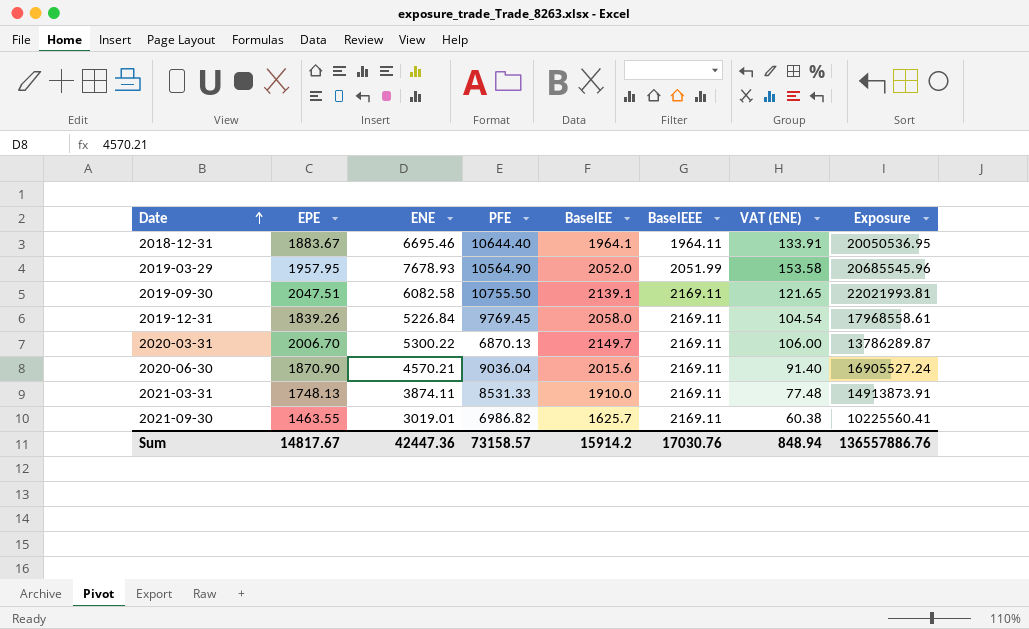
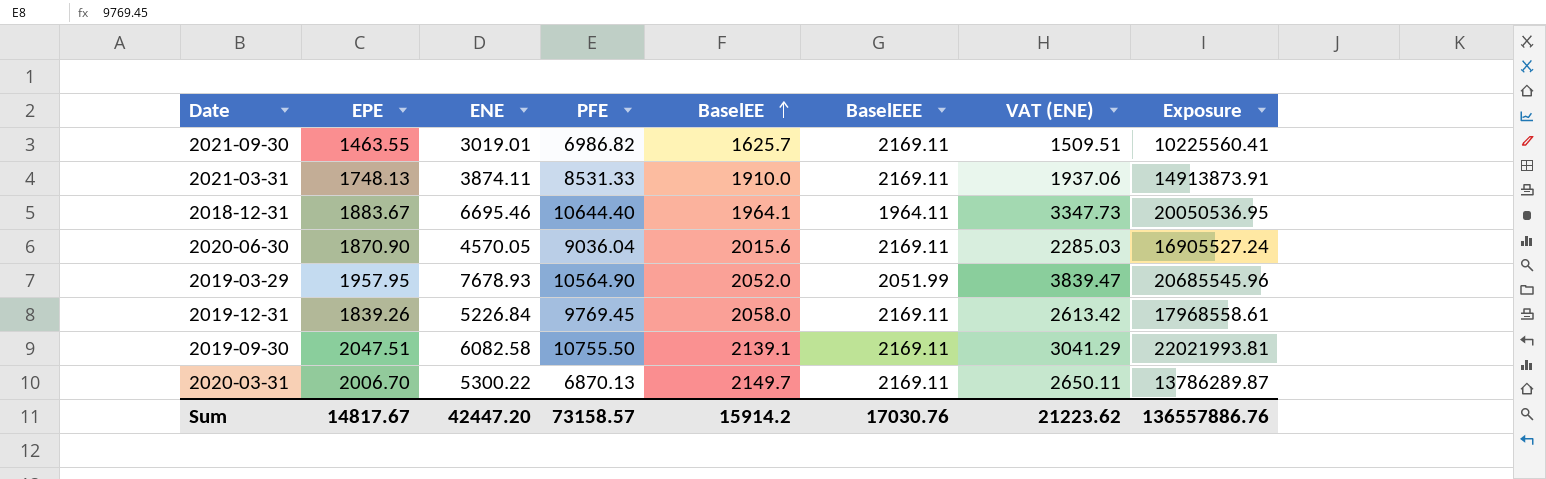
row order: Date ascending -> BaselEE ascending
column VAT (ENE) | formula: [ENE] * 0.02 -> [ENE] * 0.5
2020-06-30 | ENE: 4570.21 -> 4570.05
Sum | ENE: 42447.36 -> 42447.20
Sum | VAT (ENE): 848.94 -> 21223.62

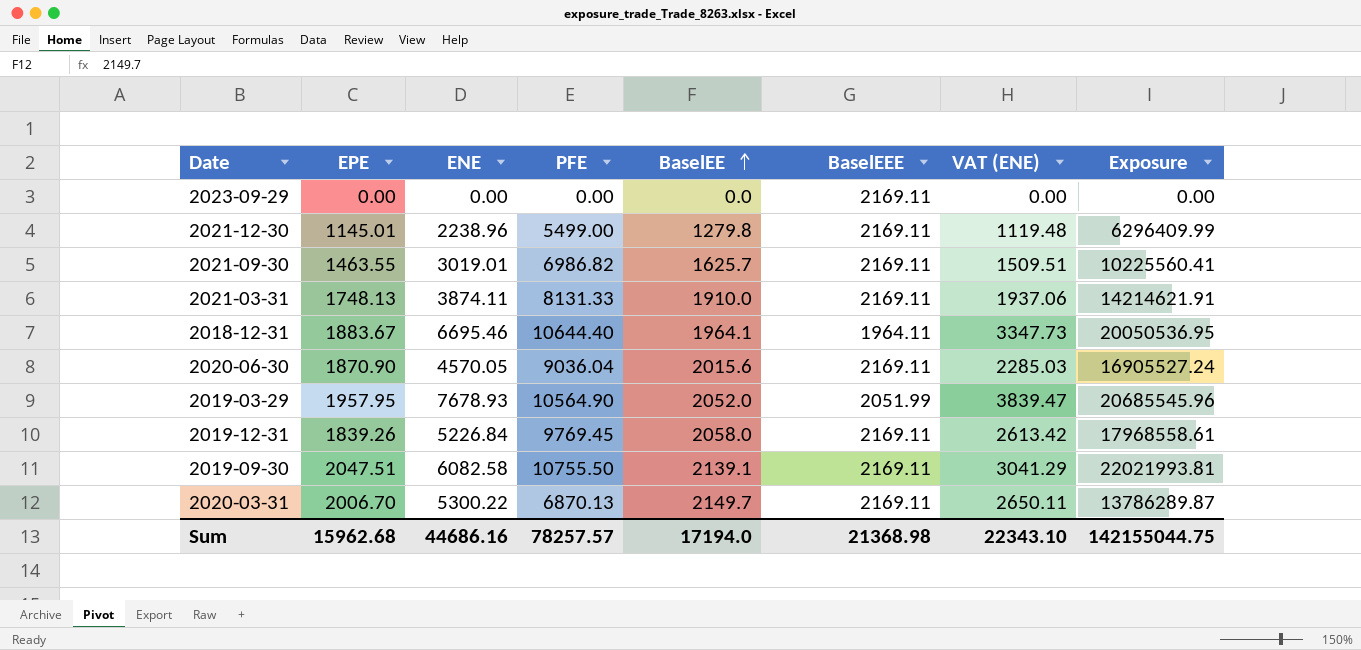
row 2023-09-29: none -> 0.00 | 0.00 | 0.00 | 0.0 | 2169.11 | 0.00 | 0.00
row 2021-12-30: none -> 1145.01 | 2238.96 | 5499.00 | 1279.8 | 2169.11 | 1119.48 | 6296409.99
2021-03-31 | PFE: 8531.33 -> 8131.33
2021-03-31 | Exposure: 14913873.91 -> 14214621.91
Sum | EPE: 14817.67 -> 15962.68
Sum | ENE: 42447.20 -> 44686.16
Sum | PFE: 73158.57 -> 78257.57
Sum | BaselEE: 15914.2 -> 17194.0
Sum | BaselEEE: 17030.76 -> 21368.98
Sum | VAT (ENE): 21223.62 -> 22343.10
Sum | Exposure: 136557886.76 -> 142155044.75

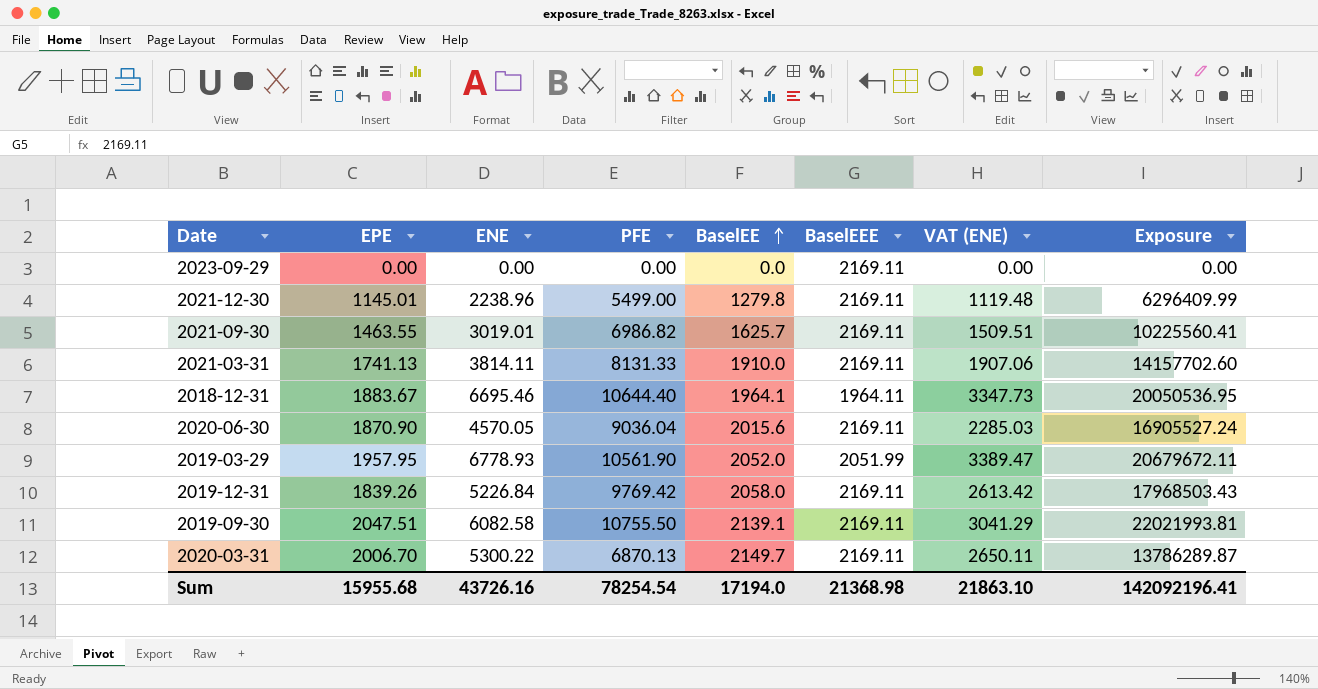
2021-03-31 | EPE: 1748.13 -> 1741.13
2021-03-31 | ENE: 3874.11 -> 3814.11
2021-03-31 | VAT (ENE): 1937.06 -> 1907.06
2021-03-31 | Exposure: 14214621.91 -> 14157702.60
2019-03-29 | ENE: 7678.93 -> 6778.93
2019-03-29 | PFE: 10564.90 -> 10561.90
2019-03-29 | VAT (ENE): 3839.47 -> 3389.47
2019-03-29 | Exposure: 20685545.96 -> 20679672.11
2019-12-31 | PFE: 9769.45 -> 9769.42
2019-12-31 | Exposure: 17968558.61 -> 17968503.43
Sum | EPE: 15962.68 -> 15955.68
Sum | ENE: 44686.16 -> 43726.16
Sum | PFE: 78257.57 -> 78254.54
Sum | VAT (ENE): 22343.10 -> 21863.10
Sum | Exposure: 142155044.75 -> 142092196.41

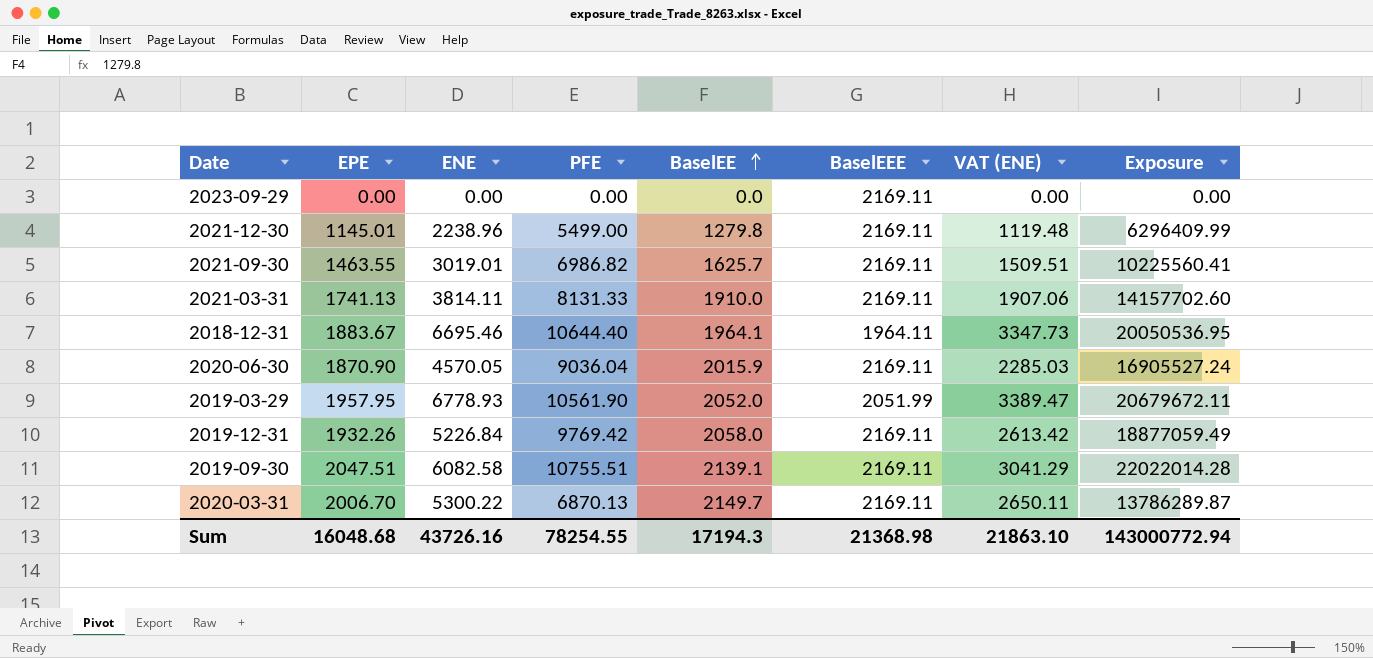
2020-06-30 | BaselEE: 2015.6 -> 2015.9
2019-12-31 | EPE: 1839.26 -> 1932.26
2019-12-31 | Exposure: 17968503.43 -> 18877059.49
2019-09-30 | PFE: 10755.50 -> 10755.51
2019-09-30 | Exposure: 22021993.81 -> 22022014.28
Sum | EPE: 15955.68 -> 16048.68
Sum | PFE: 78254.54 -> 78254.55
Sum | BaselEE: 17194.0 -> 17194.3
Sum | Exposure: 142092196.41 -> 143000772.94

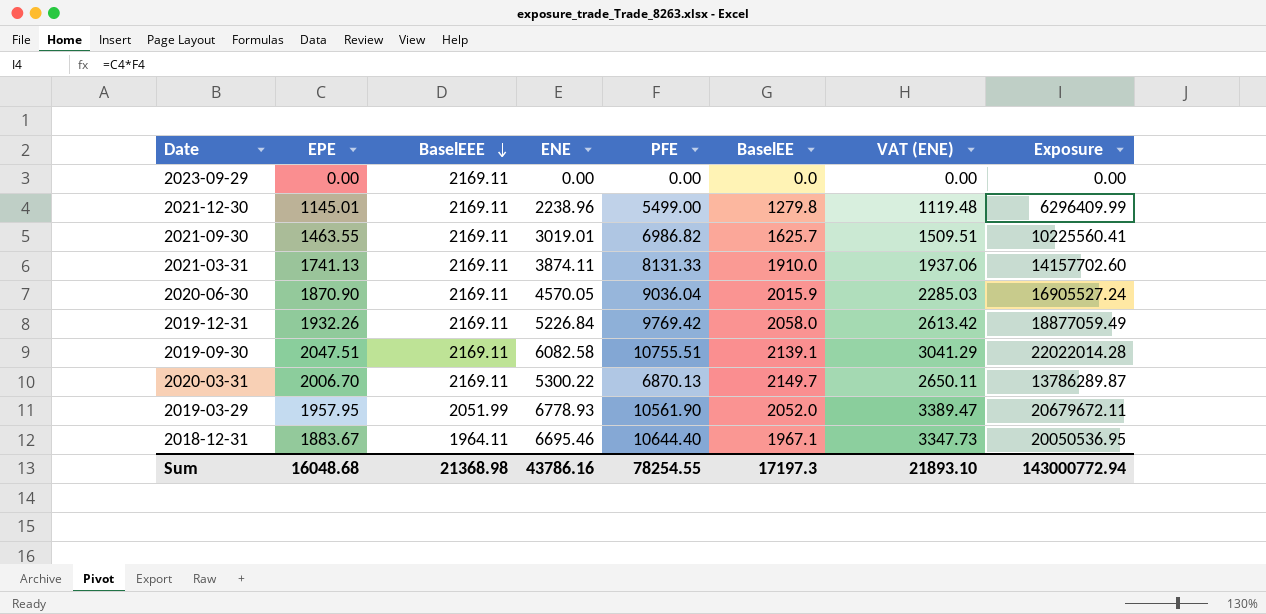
row order: BaselEE ascending -> BaselEEE descending
column BaselEEE | position: 6 -> 3
2021-03-31 | ENE: 3814.11 -> 3874.11
2021-03-31 | VAT (ENE): 1907.06 -> 1937.06
2018-12-31 | BaselEE: 1964.1 -> 1967.1
Sum | ENE: 43726.16 -> 43786.16
Sum | BaselEE: 17194.3 -> 17197.3
Sum | VAT (ENE): 21863.10 -> 21893.10

